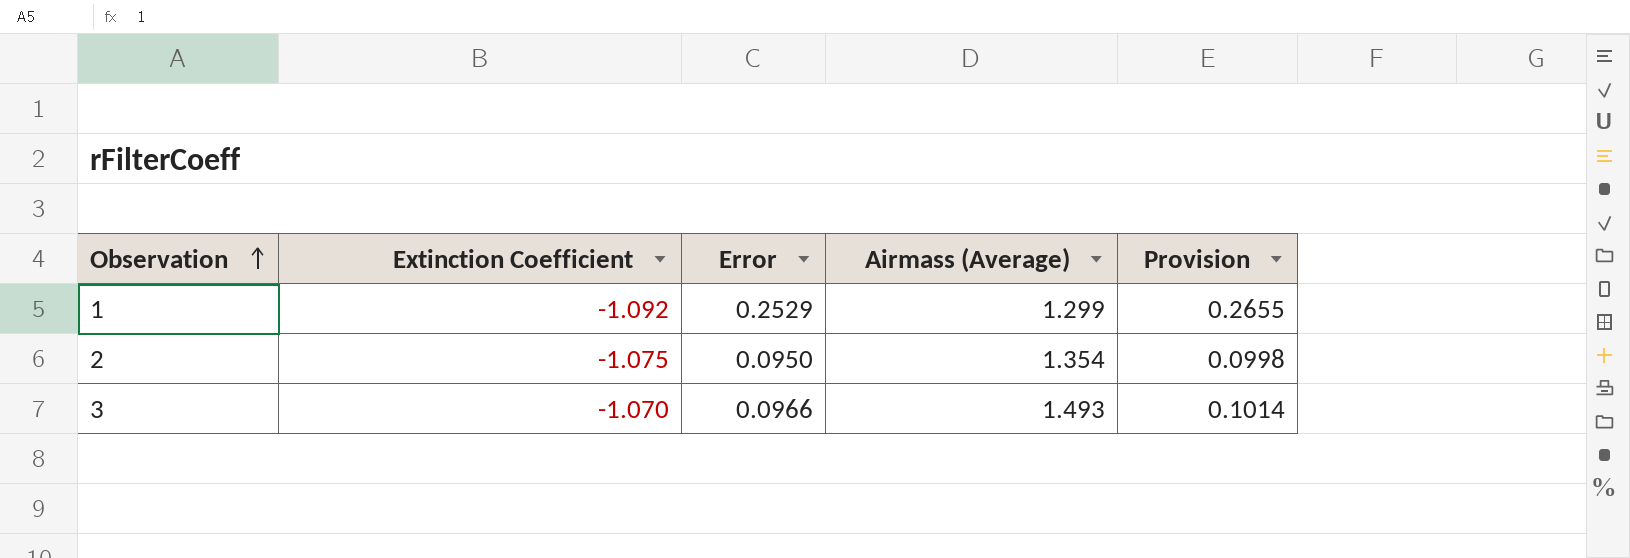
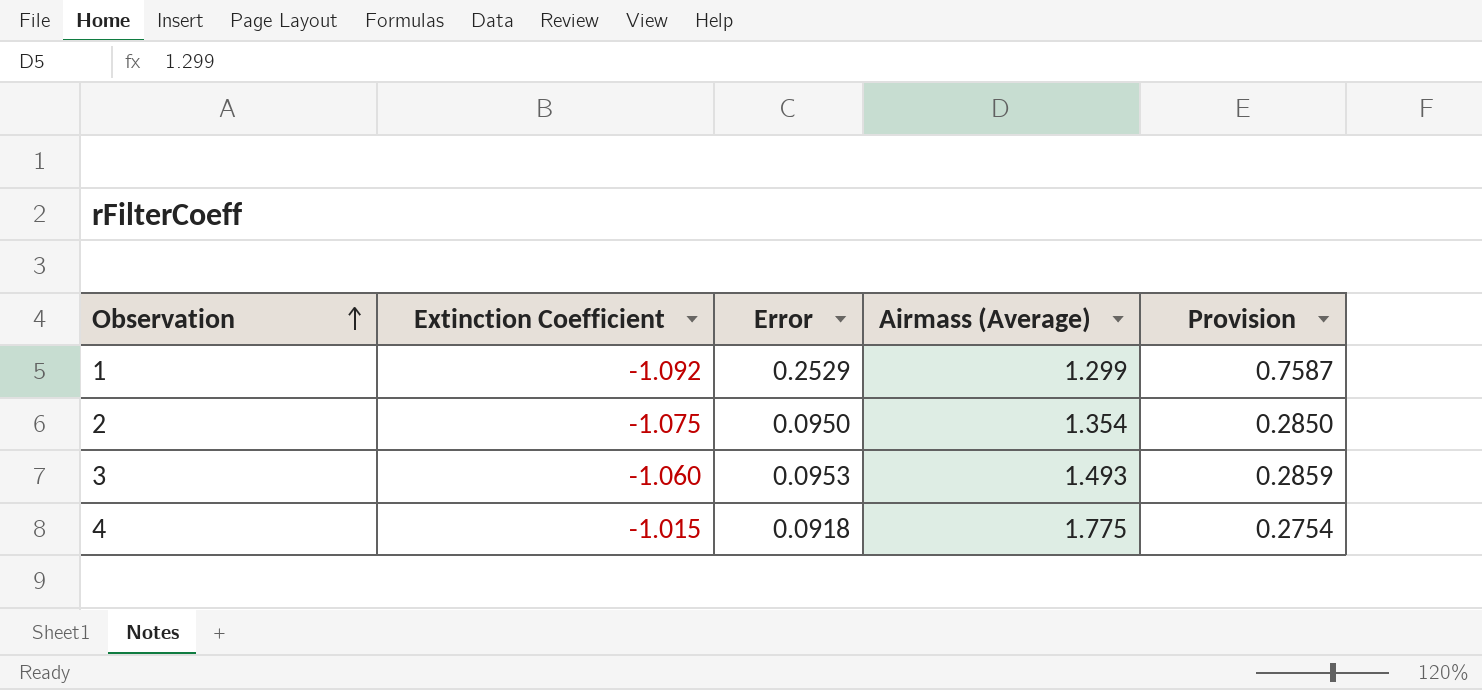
column Provision | formula: [Error] * 1.05 -> [Error] * 3
3 | Extinction Coefficient: -1.070 -> -1.060
3 | Error: 0.0966 -> 0.0953
row 4: none -> -1.015 | 0.0918 | 1.775 | 0.2754

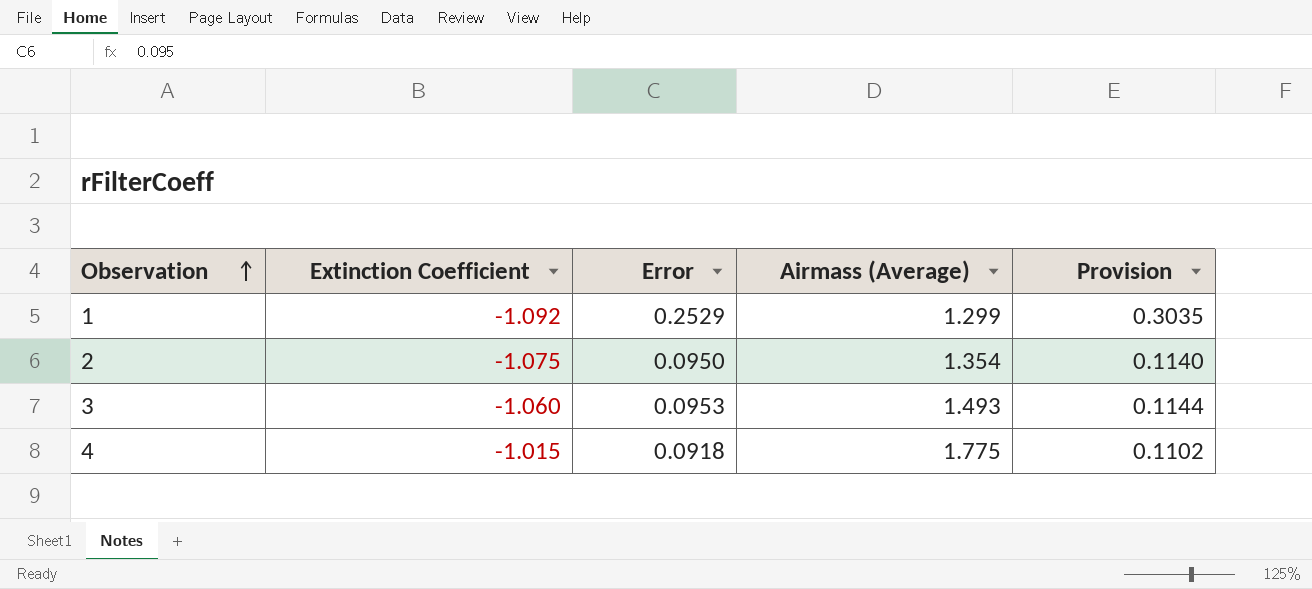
column Provision | formula: [Error] * 3 -> [Error] * 1.2

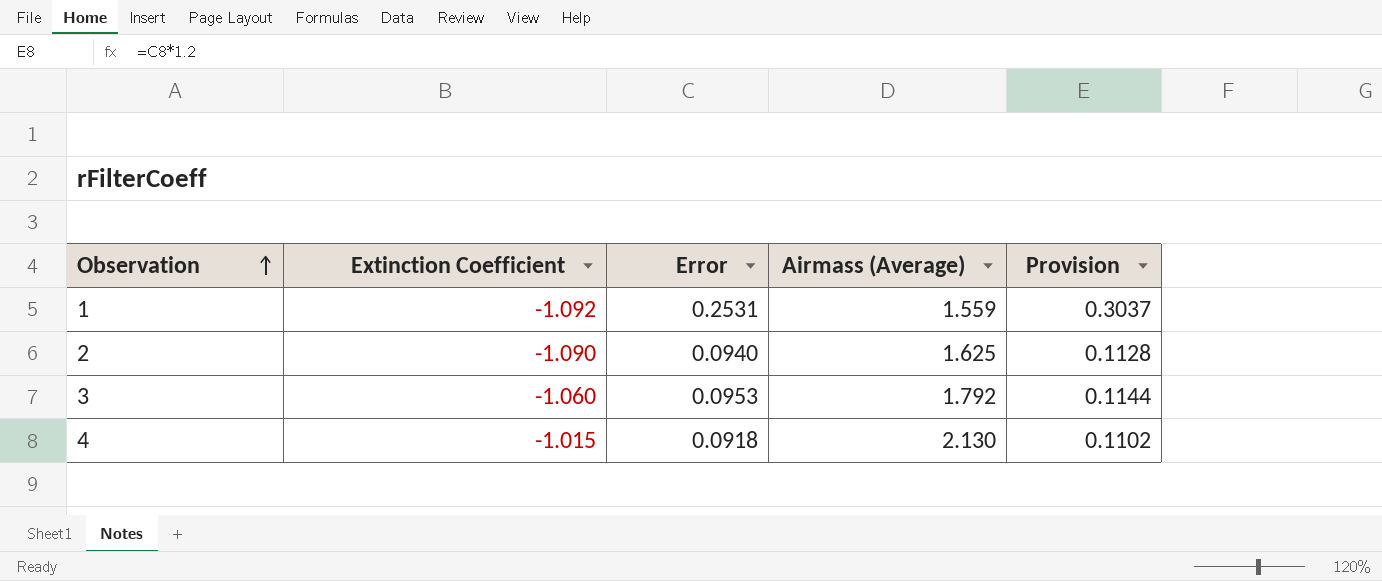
1 | Error: 0.2529 -> 0.2531
1 | Airmass (Average): 1.299 -> 1.559
1 | Provision: 0.3035 -> 0.3037
2 | Extinction Coefficient: -1.075 -> -1.090
2 | Error: 0.0950 -> 0.0940
2 | Airmass (Average): 1.354 -> 1.625
2 | Provision: 0.1140 -> 0.1128
3 | Airmass (Average): 1.493 -> 1.792
4 | Airmass (Average): 1.775 -> 2.130

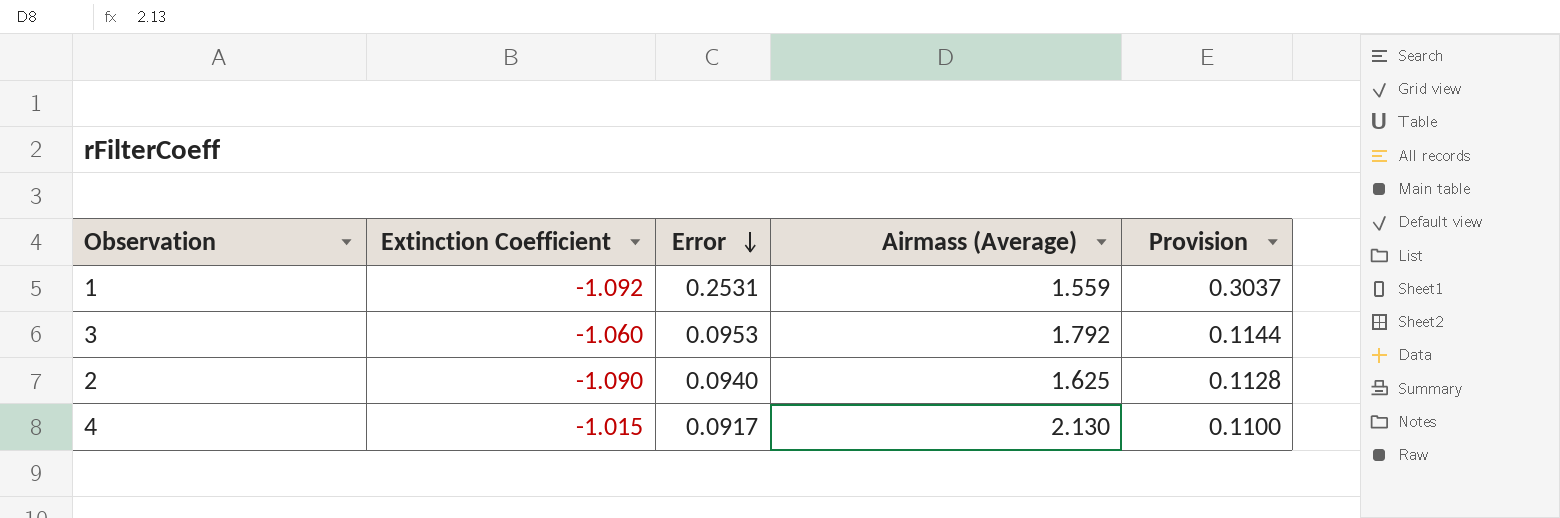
row order: Observation ascending -> Error descending
4 | Error: 0.0918 -> 0.0917
4 | Provision: 0.1102 -> 0.1100

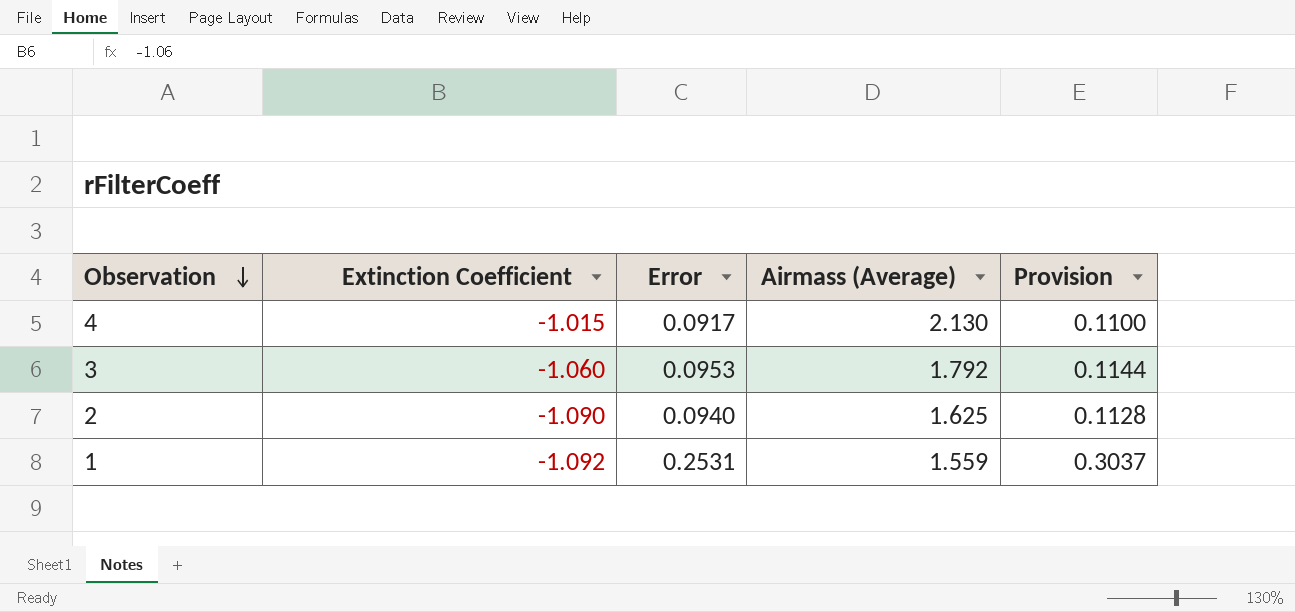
row order: Error descending -> Observation descending

